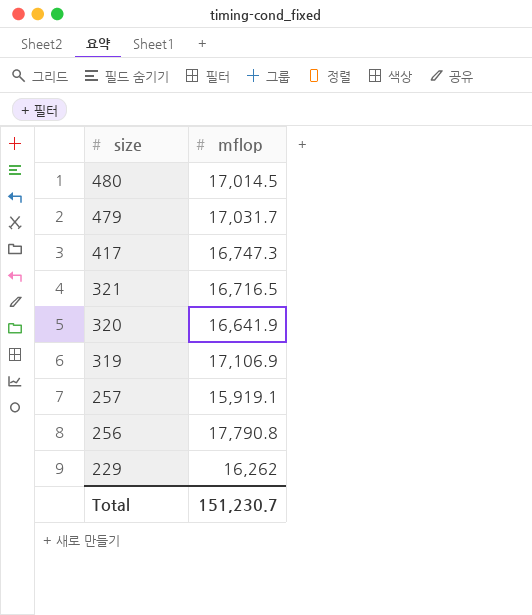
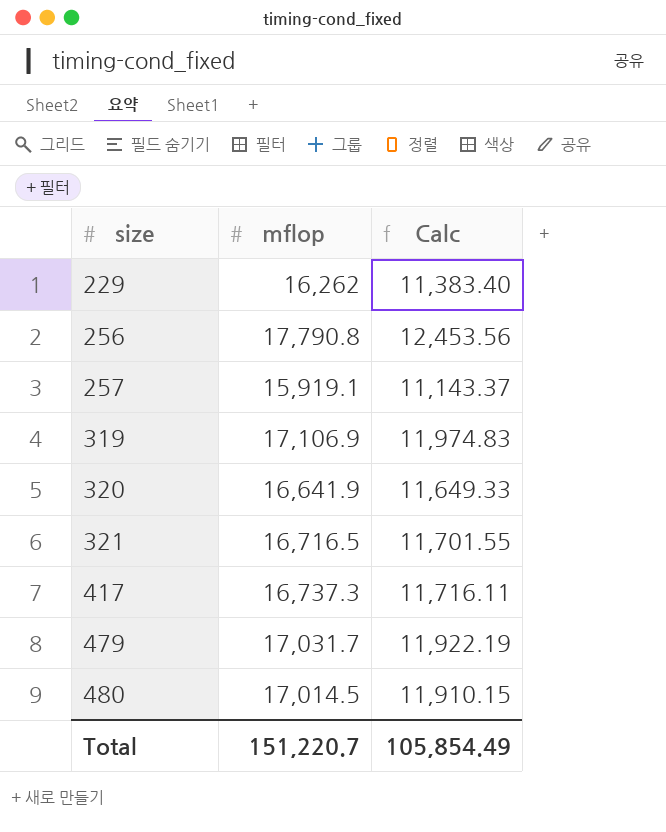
row order: size descending -> size ascending
column Calc | formula: none -> [mflop] * 0.7
417 | mflop: 16,747.3 -> 16,737.3
Total | mflop: 151,230.7 -> 151,220.7

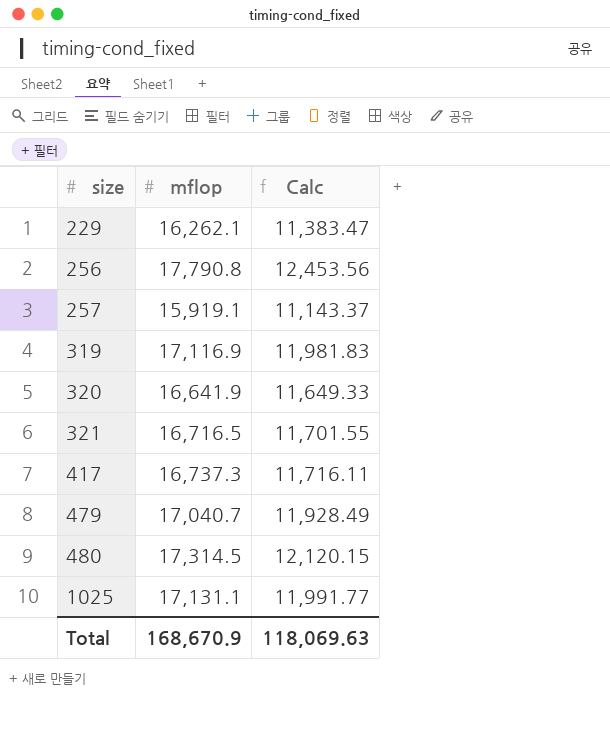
229 | mflop: 16,262 -> 16,262.1
229 | Calc: 11,383.40 -> 11,383.47
319 | mflop: 17,106.9 -> 17,116.9
319 | Calc: 11,974.83 -> 11,981.83
479 | mflop: 17,031.7 -> 17,040.7
479 | Calc: 11,922.19 -> 11,928.49
480 | mflop: 17,014.5 -> 17,314.5
480 | Calc: 11,910.15 -> 12,120.15
row 1025: none -> 17,131.1 | 11,991.77
Total | mflop: 151,220.7 -> 168,670.9
Total | Calc: 105,854.49 -> 118,069.63

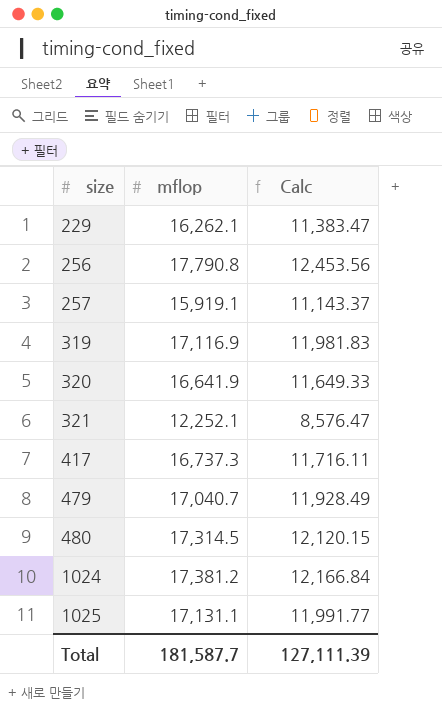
321 | mflop: 16,716.5 -> 12,252.1
321 | Calc: 11,701.55 -> 8,576.47
row 1024: none -> 17,381.2 | 12,166.84
Total | mflop: 168,670.9 -> 181,587.7
Total | Calc: 118,069.63 -> 127,111.39

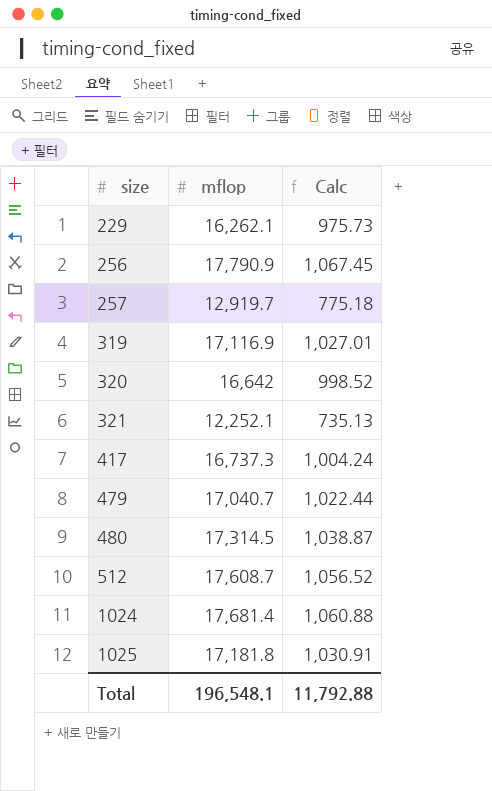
column Calc | formula: [mflop] * 0.7 -> [mflop] * 0.06
256 | mflop: 17,790.8 -> 17,790.9
257 | mflop: 15,919.1 -> 12,919.7
320 | mflop: 16,641.9 -> 16,642
row 512: none -> 17,608.7 | 1,056.52
1024 | mflop: 17,381.2 -> 17,681.4
1025 | mflop: 17,131.1 -> 17,181.8
Total | mflop: 181,587.7 -> 196,548.1
Total | Calc: 127,111.39 -> 11,792.88

